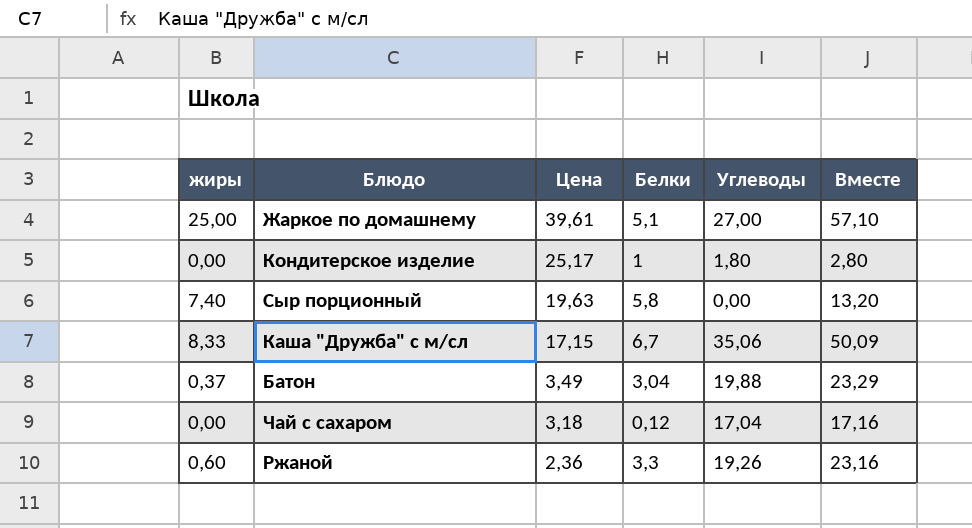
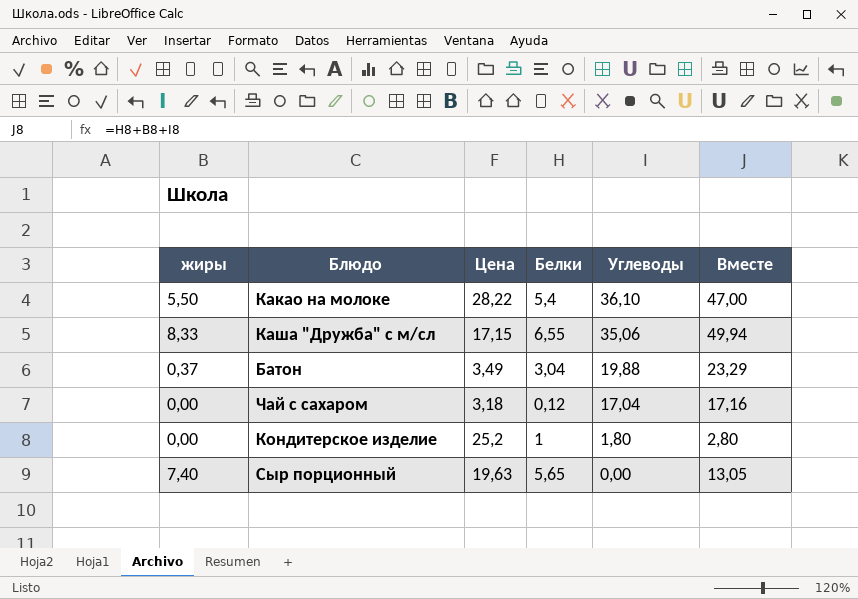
row order: Цена descending -> Углеводы descending
row Жаркое по домашнему: 25,00 | 39,61 | 5,1 | 27,00 | 57,10 -> none
row Ржаной: 0,60 | 2,36 | 3,3 | 19,26 | 23,16 -> none
row Какао на молоке: none -> 5,50 | 28,22 | 5,4 | 36,10 | 47,00
Каша "Дружба" с м/сл | Белки: 6,7 -> 6,55
Каша "Дружба" с м/сл | Вместе: 50,09 -> 49,94
Кондитерское изделие | Цена: 25,17 -> 25,2
Сыр порционный | Белки: 5,8 -> 5,65
Сыр порционный | Вместе: 13,20 -> 13,05

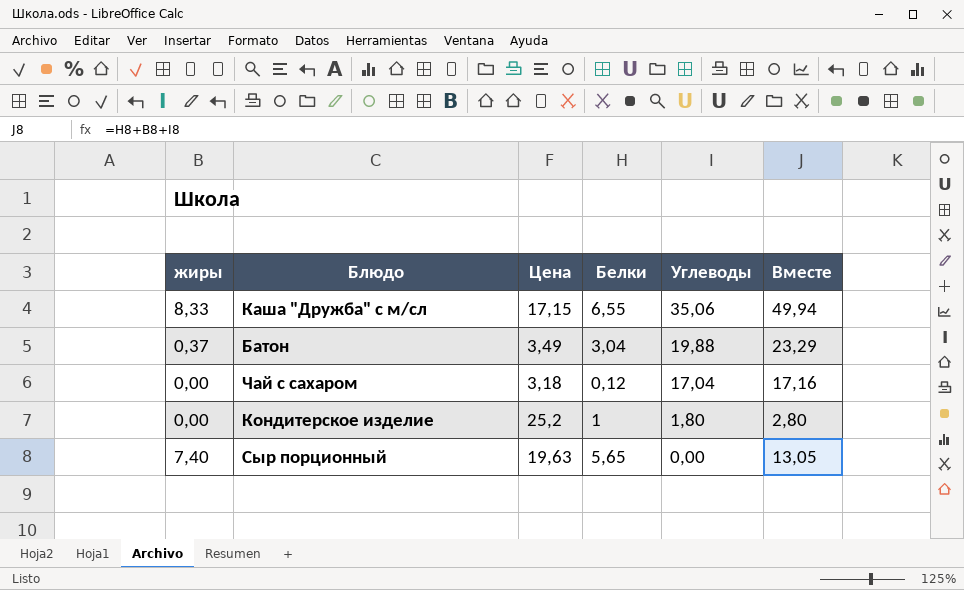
row Какао на молоке: 5,50 | 28,22 | 5,4 | 36,10 | 47,00 -> none

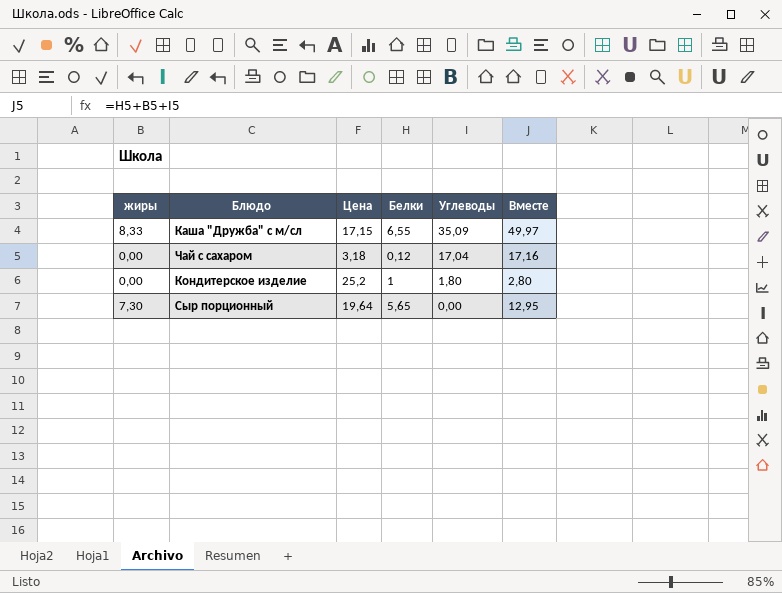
row Батон: 0,37 | 3,49 | 3,04 | 19,88 | 23,29 -> none
Каша "Дружба" с м/сл | Углеводы: 35,06 -> 35,09
Каша "Дружба" с м/сл | Вместе: 49,94 -> 49,97
Сыр порционный | жиры: 7,40 -> 7,30
Сыр порционный | Цена: 19,63 -> 19,64
Сыр порционный | Вместе: 13,05 -> 12,95

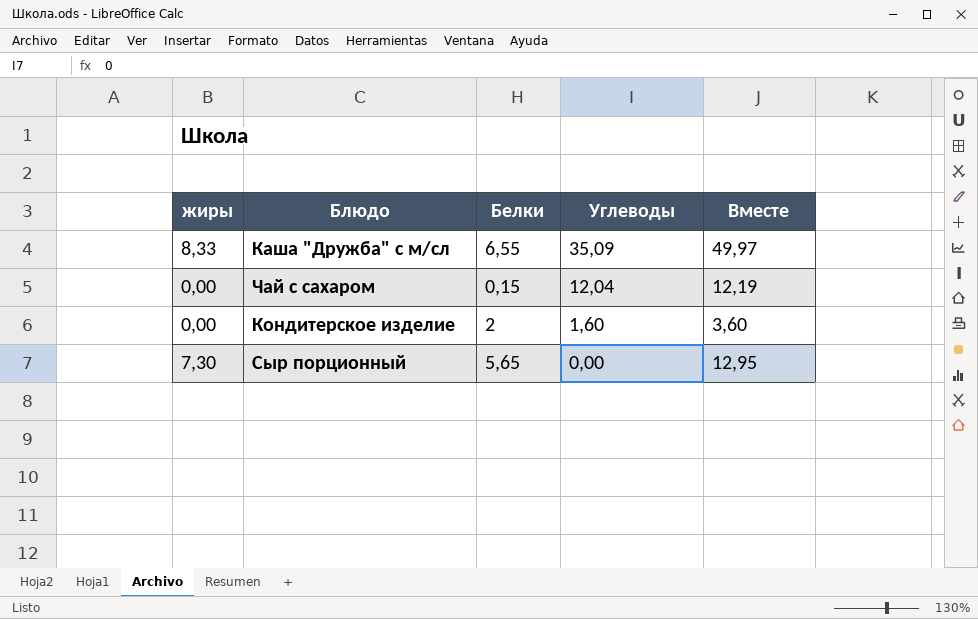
column Цена | position: 3 -> none
Чай с сахаром | Белки: 0,12 -> 0,15
Чай с сахаром | Углеводы: 17,04 -> 12,04
Чай с сахаром | Вместе: 17,16 -> 12,19
Кондитерское изделие | Белки: 1 -> 2
Кондитерское изделие | Углеводы: 1,80 -> 1,60
Кондитерское изделие | Вместе: 2,80 -> 3,60

